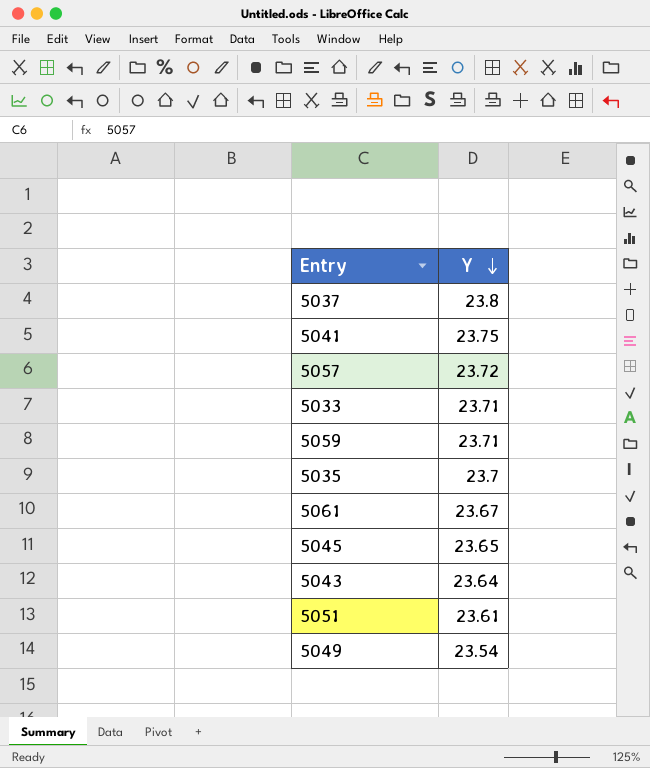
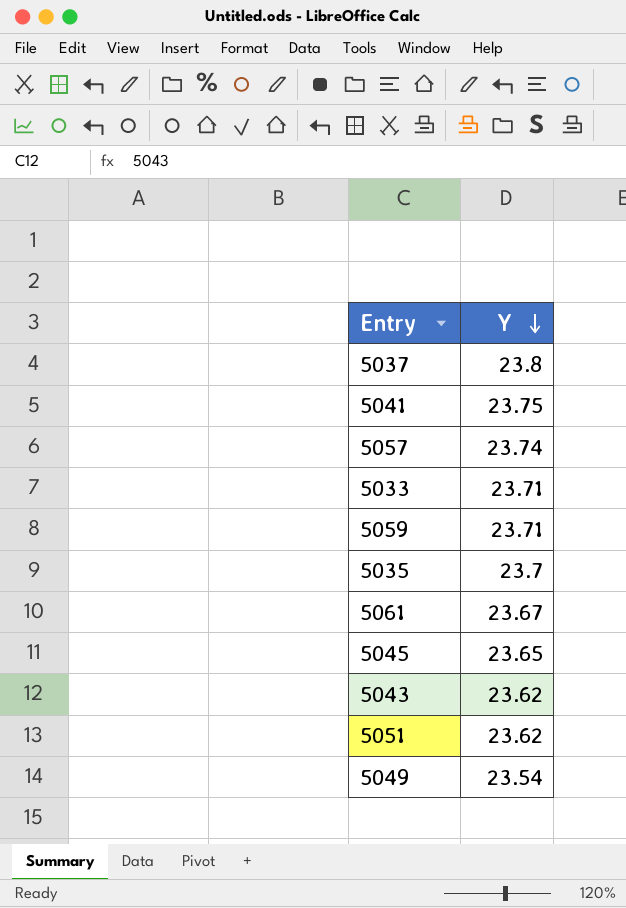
5057 | Y: 23.72 -> 23.74
5043 | Y: 23.64 -> 23.62
5051 | Y: 23.61 -> 23.62

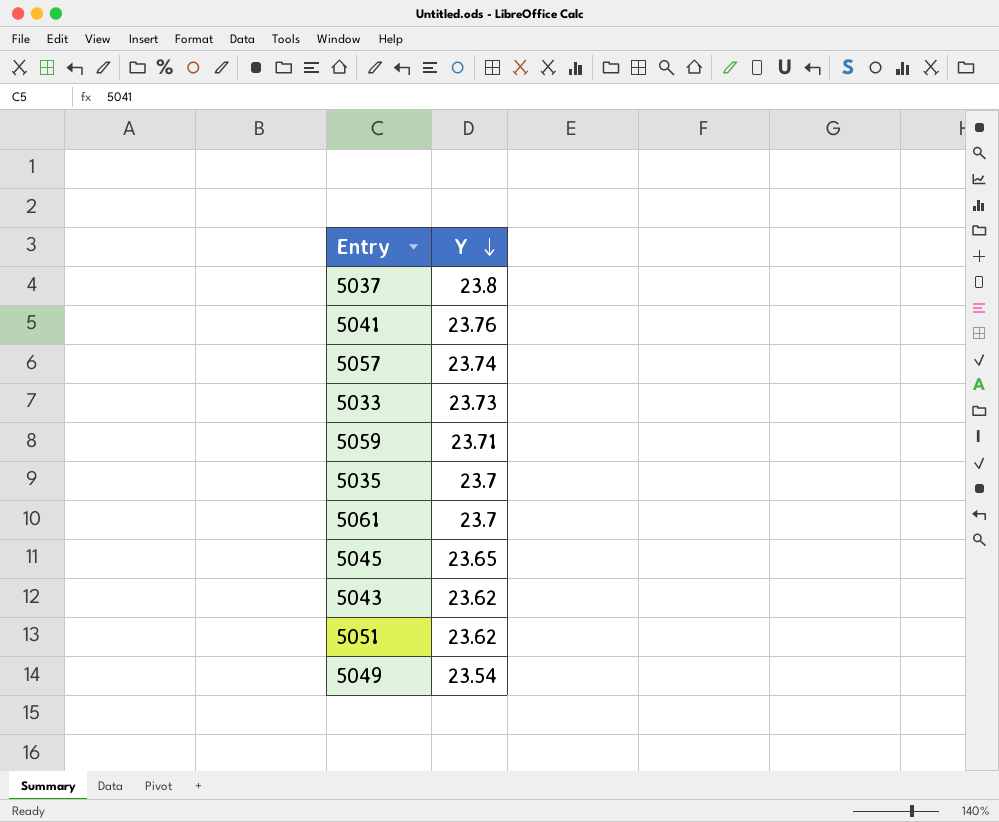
5041 | Y: 23.75 -> 23.76
5033 | Y: 23.71 -> 23.73
5061 | Y: 23.67 -> 23.7

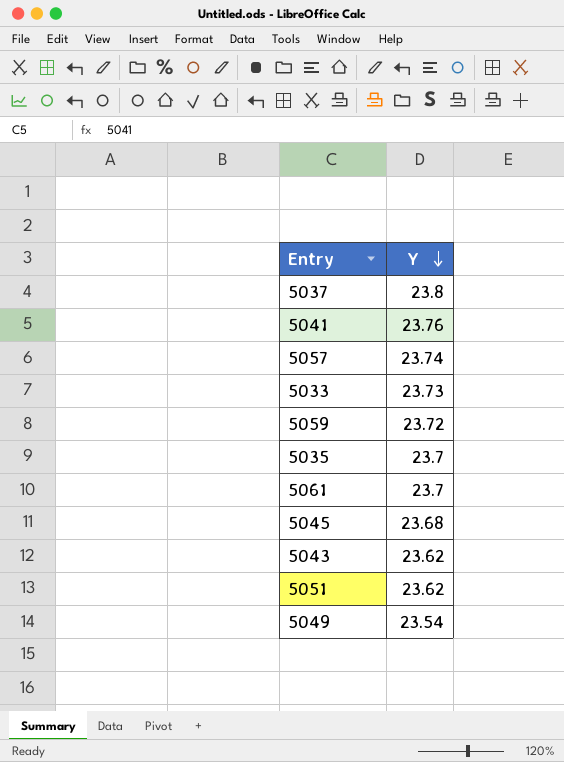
5059 | Y: 23.71 -> 23.72
5045 | Y: 23.65 -> 23.68

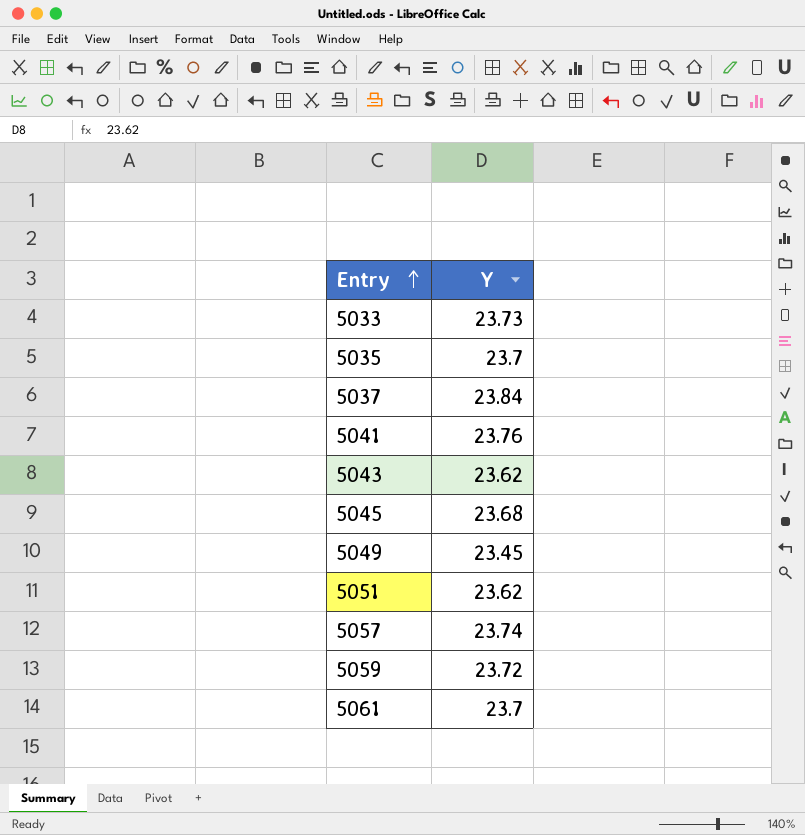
row order: Y descending -> Entry ascending
5037 | Y: 23.8 -> 23.84
5049 | Y: 23.54 -> 23.45

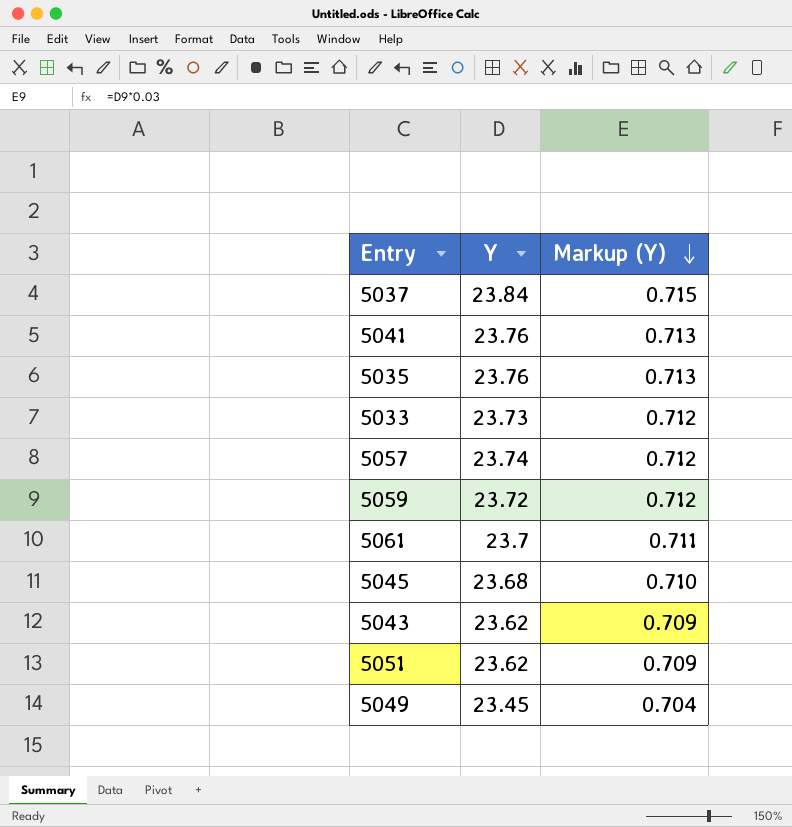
row order: Entry ascending -> Markup (Y) descending
column Markup (Y) | formula: none -> [Y] * 0.03
5035 | Y: 23.7 -> 23.76

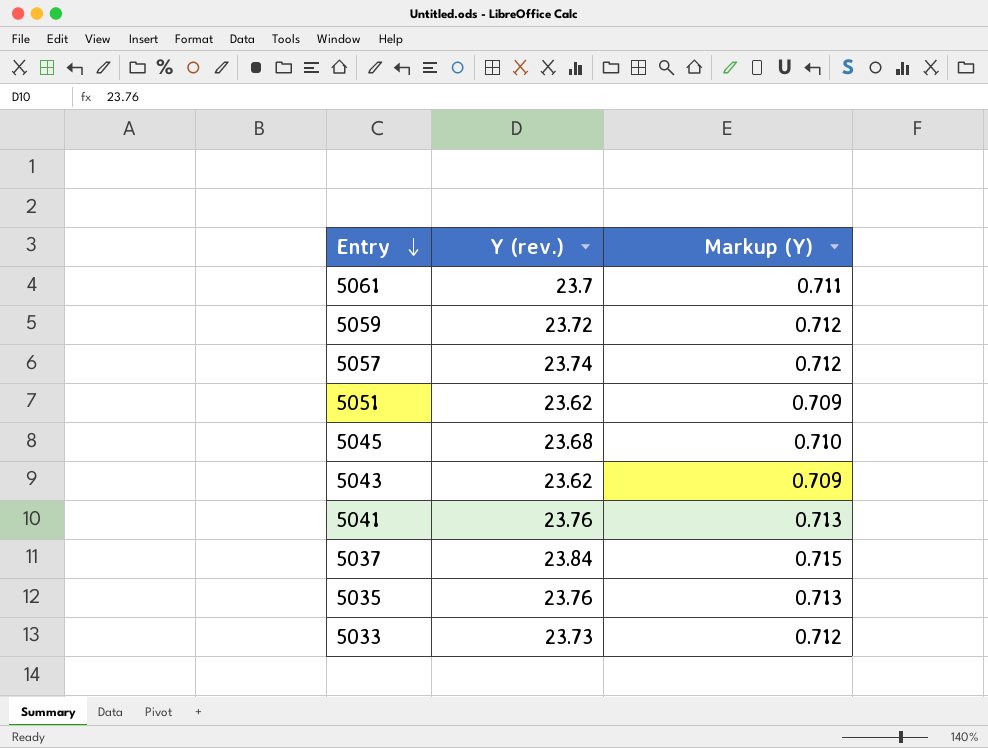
row order: Markup (Y) descending -> Entry descending
column name: Y -> Y (rev.)
row 5049: 23.45 | 0.704 -> none

